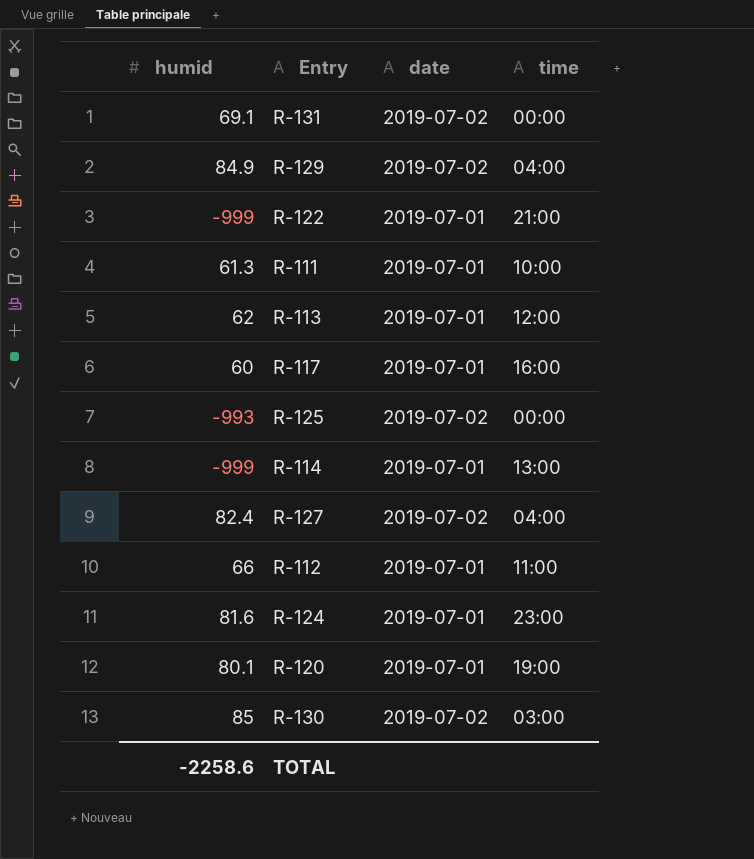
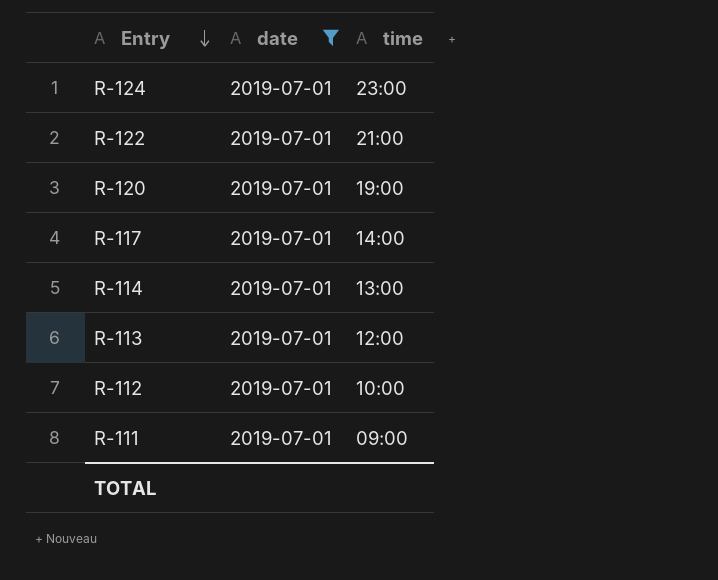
filter: none -> date = 2019-07-01
row order: none -> Entry descending
column humid | position: 1 -> none
R-117 | time: 16:00 -> 14:00
R-112 | time: 11:00 -> 10:00
R-111 | time: 10:00 -> 09:00

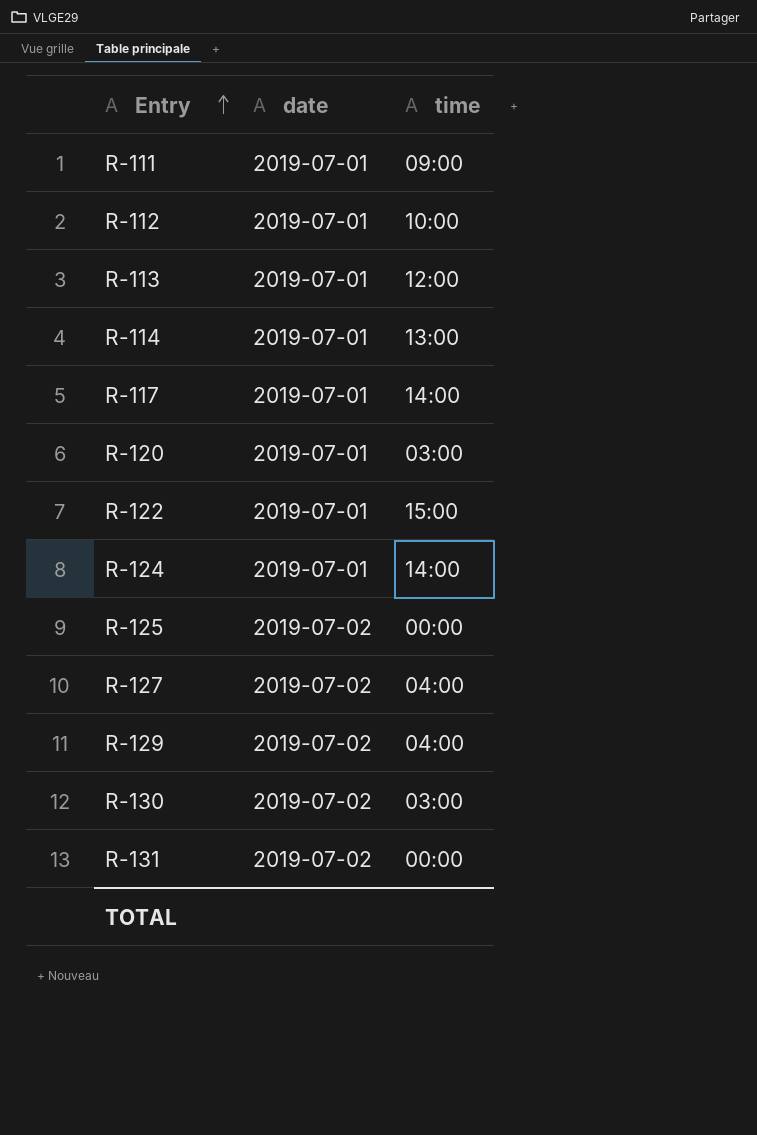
filter: date = 2019-07-01 -> none
row order: Entry descending -> Entry ascending
R-120 | time: 19:00 -> 03:00
R-122 | time: 21:00 -> 15:00
R-124 | time: 23:00 -> 14:00

